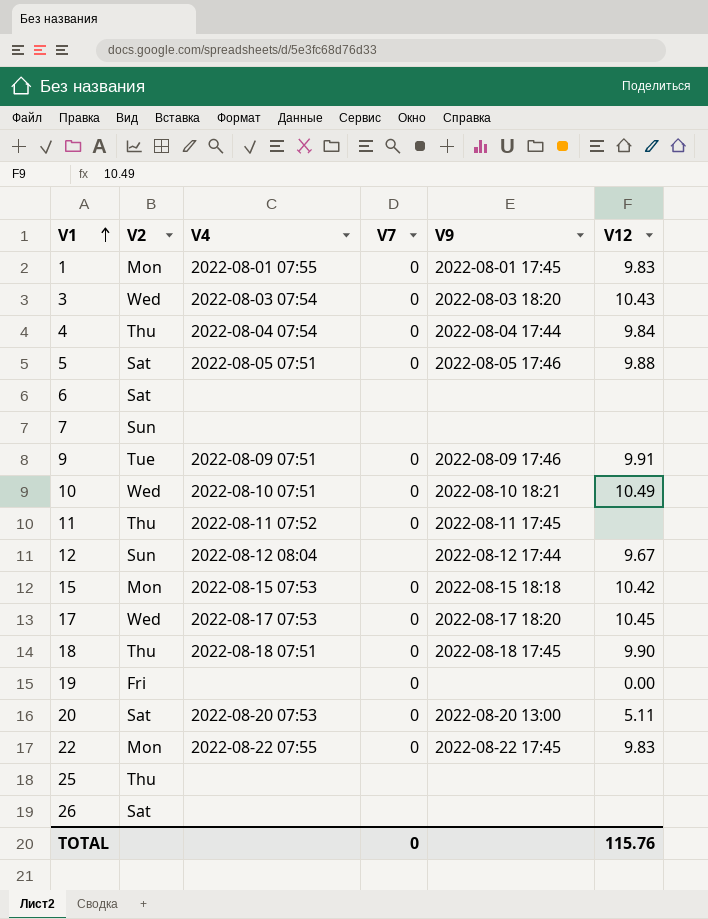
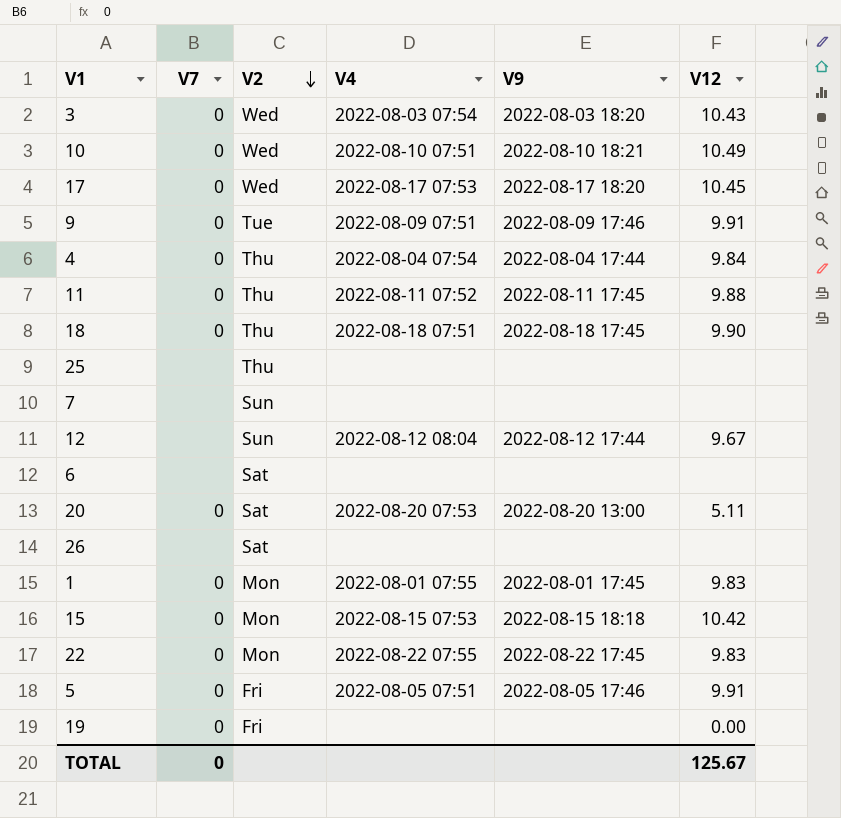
row order: V1 ascending -> V2 descending
column V7 | position: 4 -> 2
11 | V12: none -> 9.88
5 | V2: Sat -> Fri
5 | V12: 9.88 -> 9.91
TOTAL | V12: 115.76 -> 125.67

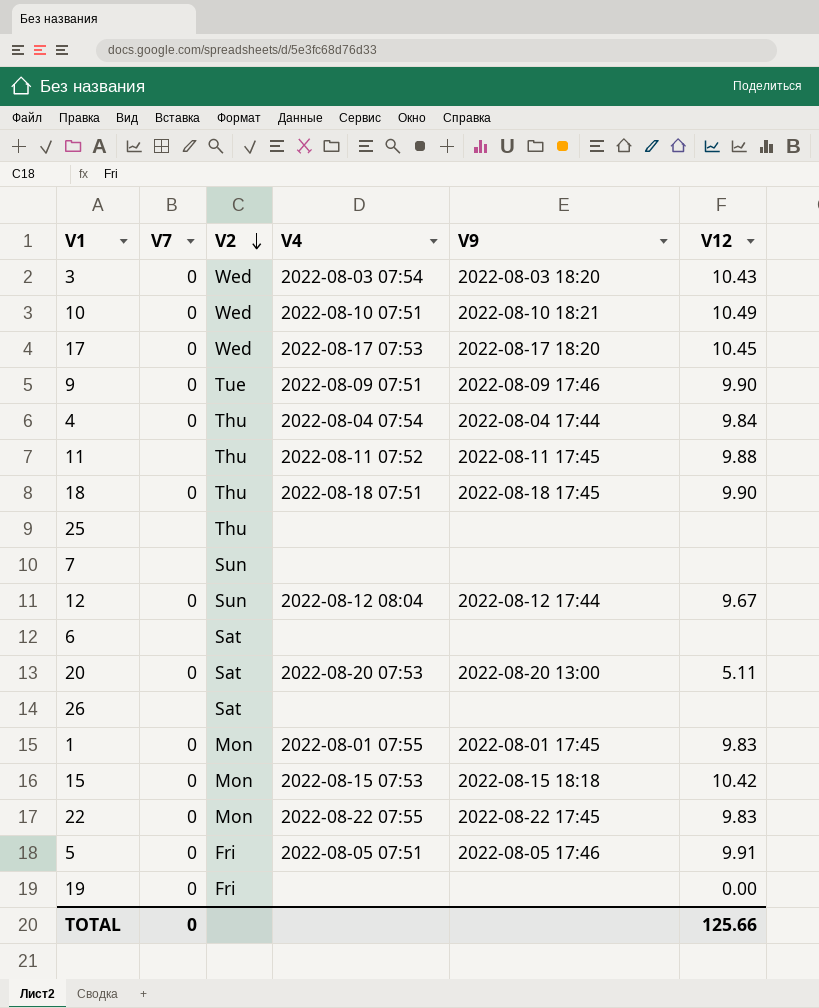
9 | V12: 9.91 -> 9.90
11 | V7: 0 -> none
12 | V7: none -> 0
TOTAL | V12: 125.67 -> 125.66

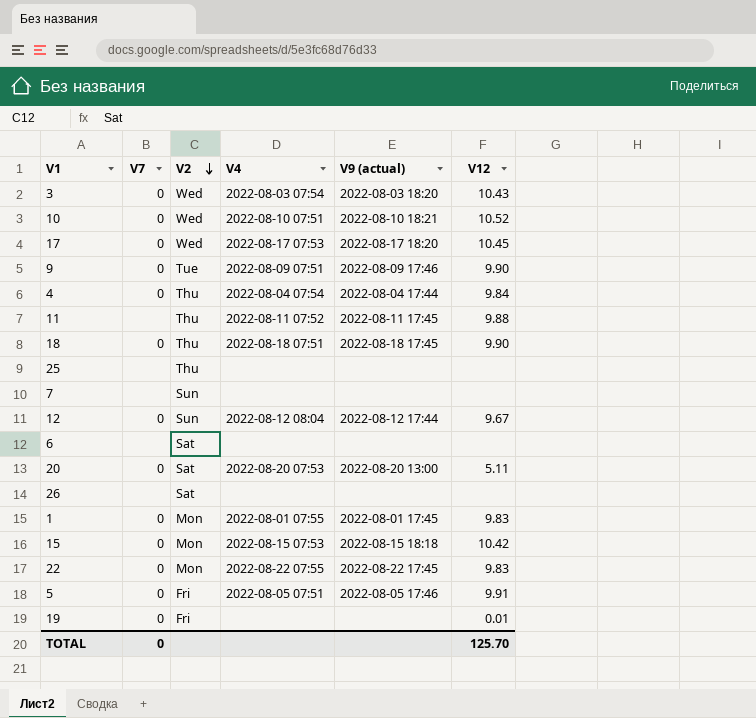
column name: V9 -> V9 (actual)
10 | V12: 10.49 -> 10.52
19 | V12: 0.00 -> 0.01
TOTAL | V12: 125.66 -> 125.70

